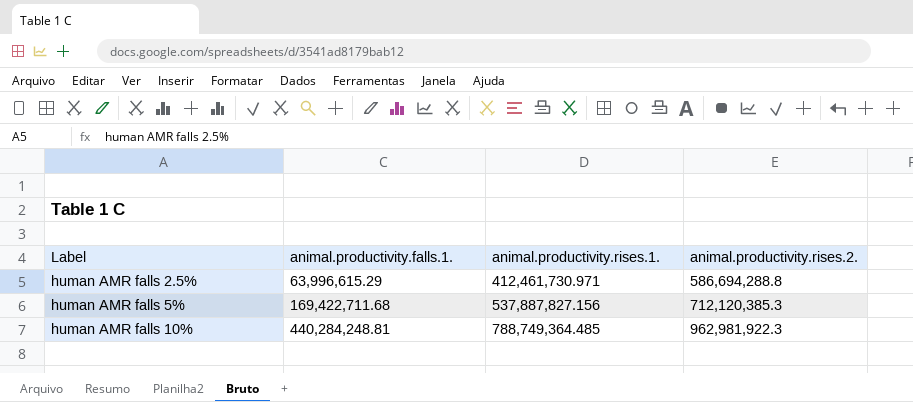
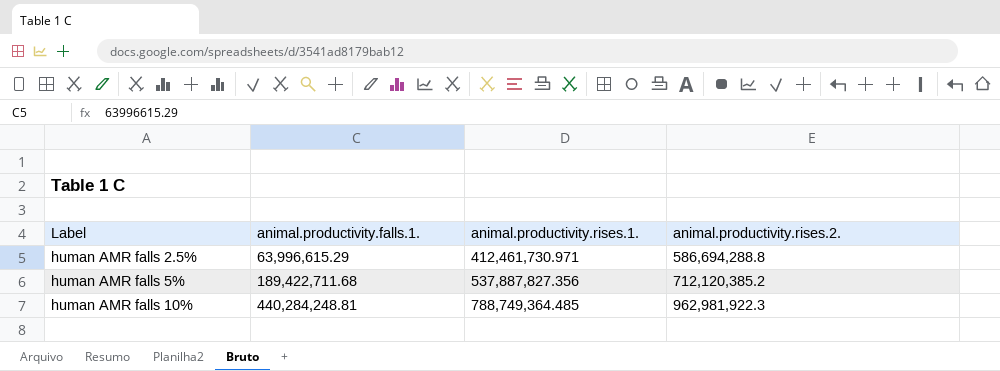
human AMR falls 5% | animal.productivity.falls.1.: 169,422,711.68 -> 189,422,711.68
human AMR falls 5% | animal.productivity.rises.1.: 537,887,827.156 -> 537,887,827.356
human AMR falls 5% | animal.productivity.rises.2.: 712,120,385.3 -> 712,120,385.2

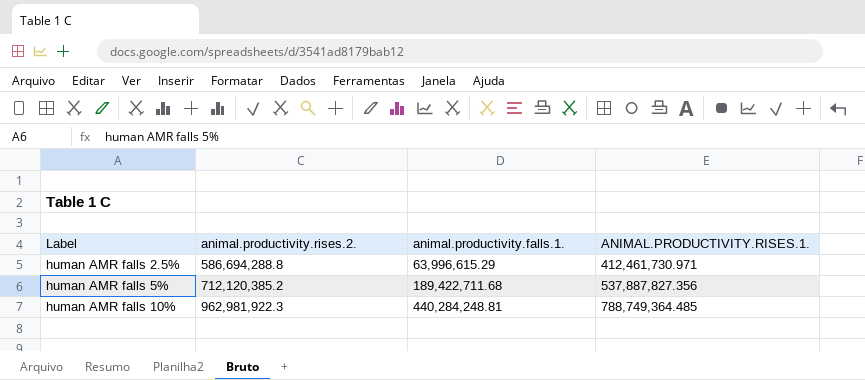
column animal.productivity.rises.2. | position: 4 -> 2
column name: animal.productivity.rises.1. -> ANIMAL.PRODUCTIVITY.RISES.1.

